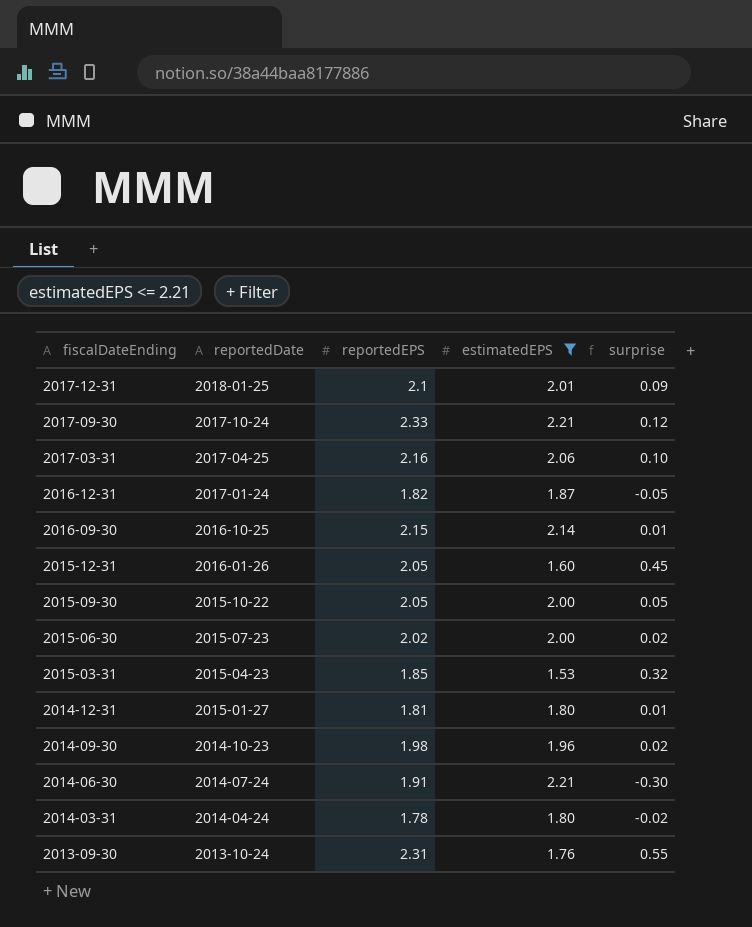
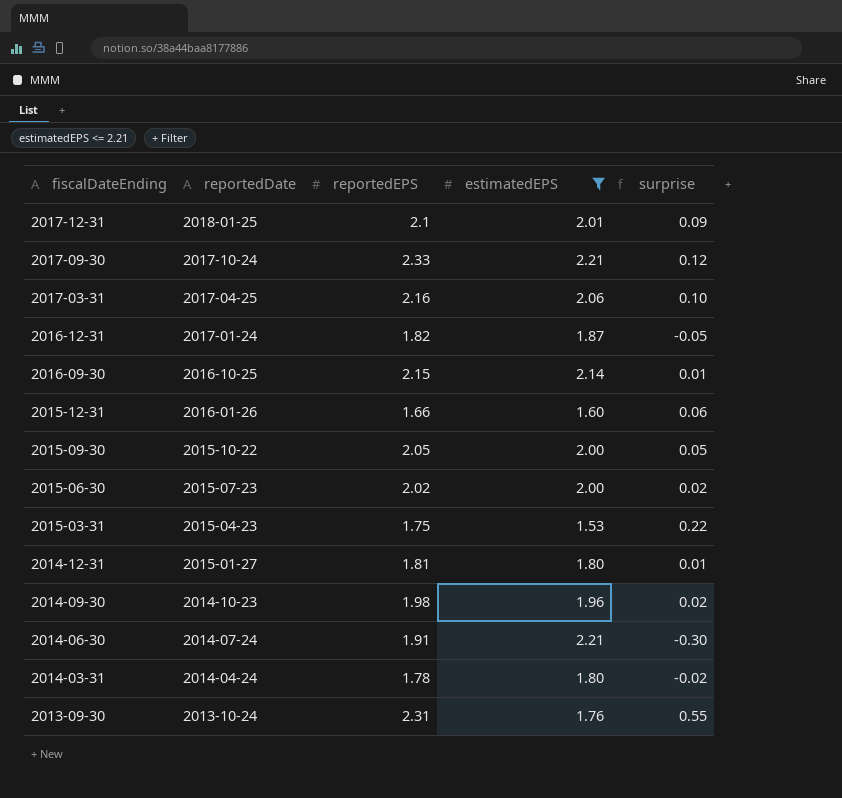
2015-12-31 | reportedEPS: 2.05 -> 1.66
2015-12-31 | surprise: 0.45 -> 0.06
2015-03-31 | reportedEPS: 1.85 -> 1.75
2015-03-31 | surprise: 0.32 -> 0.22

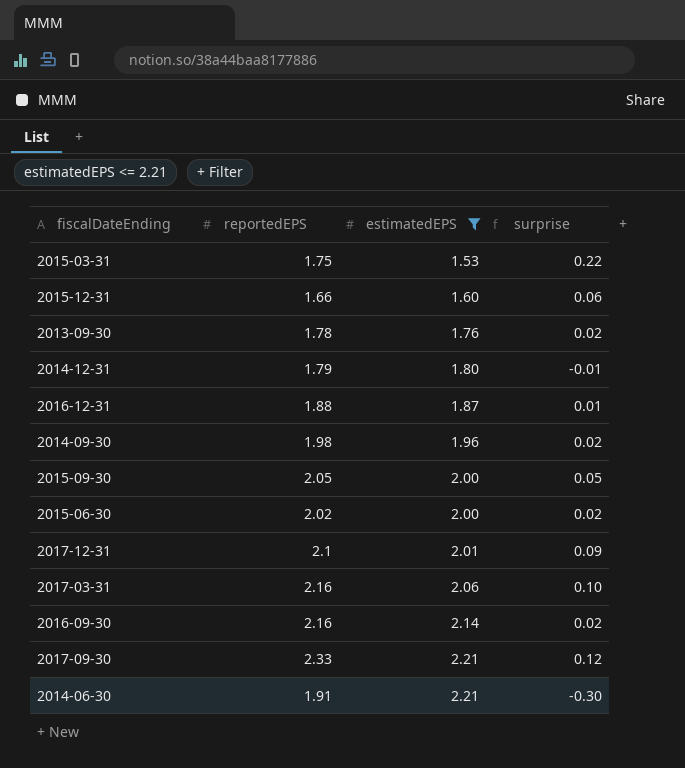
row order: fiscalDateEnding descending -> estimatedEPS ascending
column reportedDate | position: 2 -> none
row 2014-03-31: 2014-04-24 | 1.78 | 1.80 | -0.02 -> none
2013-09-30 | reportedEPS: 2.31 -> 1.78
2013-09-30 | surprise: 0.55 -> 0.02
2014-12-31 | reportedEPS: 1.81 -> 1.79
2014-12-31 | surprise: 0.01 -> -0.01
2016-12-31 | reportedEPS: 1.82 -> 1.88
2016-12-31 | surprise: -0.05 -> 0.01
2016-09-30 | reportedEPS: 2.15 -> 2.16
2016-09-30 | surprise: 0.01 -> 0.02

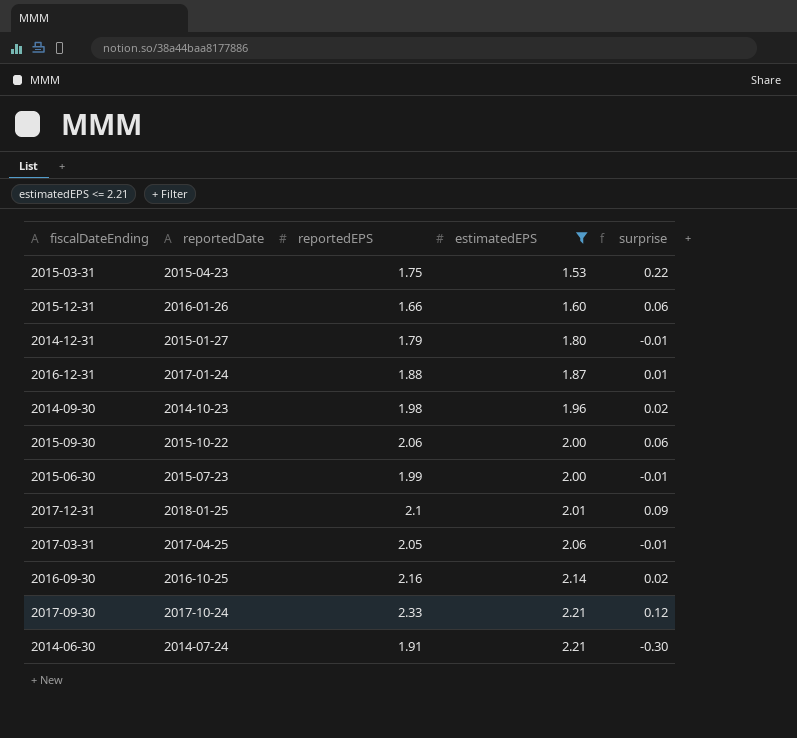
column reportedDate | position: none -> 2
row 2013-09-30: 1.78 | 1.76 | 0.02 -> none
2015-09-30 | reportedEPS: 2.05 -> 2.06
2015-09-30 | surprise: 0.05 -> 0.06
2015-06-30 | reportedEPS: 2.02 -> 1.99
2015-06-30 | surprise: 0.02 -> -0.01
2017-03-31 | reportedEPS: 2.16 -> 2.05
2017-03-31 | surprise: 0.10 -> -0.01

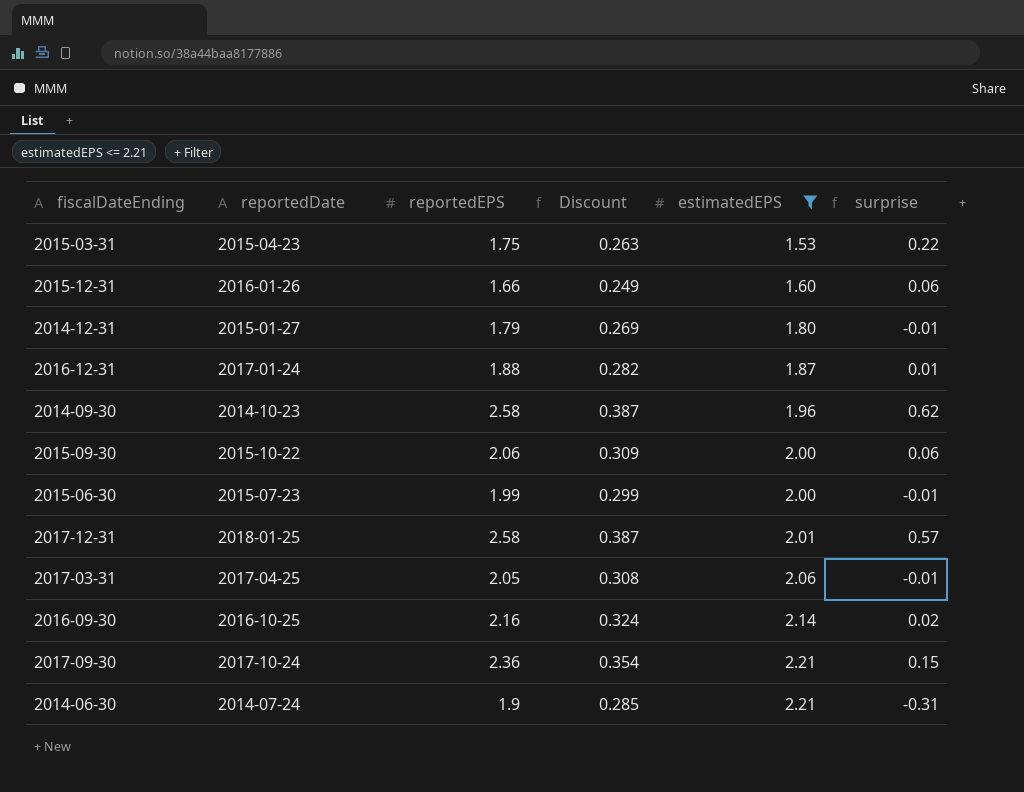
column Discount | formula: none -> [reportedEPS] * 0.15
2014-09-30 | reportedEPS: 1.98 -> 2.58
2014-09-30 | surprise: 0.02 -> 0.62
2017-12-31 | reportedEPS: 2.1 -> 2.58
2017-12-31 | surprise: 0.09 -> 0.57
2017-09-30 | reportedEPS: 2.33 -> 2.36
2017-09-30 | surprise: 0.12 -> 0.15
2014-06-30 | reportedEPS: 1.91 -> 1.9
2014-06-30 | surprise: -0.30 -> -0.31

